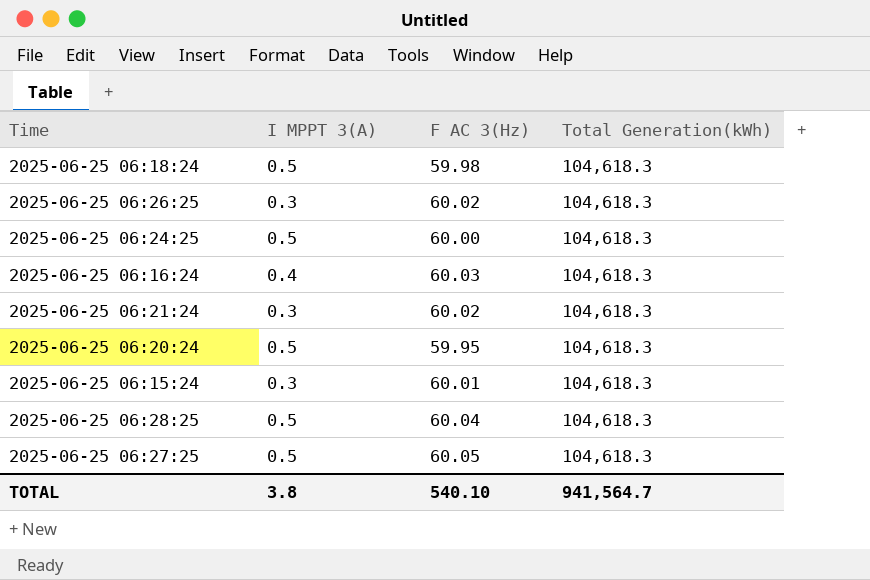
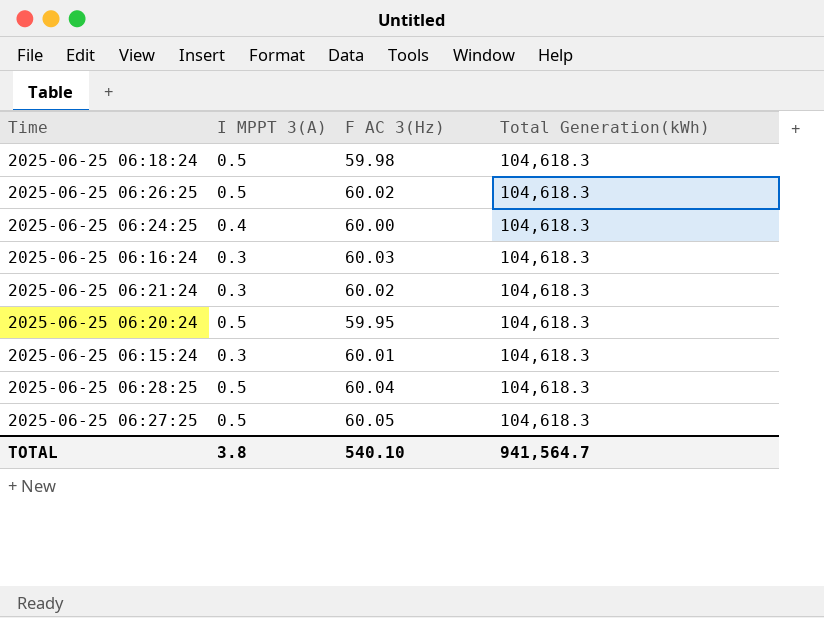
2025-06-25 06:26:25 | I MPPT 3(A): 0.3 -> 0.5
2025-06-25 06:24:25 | I MPPT 3(A): 0.5 -> 0.4
2025-06-25 06:16:24 | I MPPT 3(A): 0.4 -> 0.3

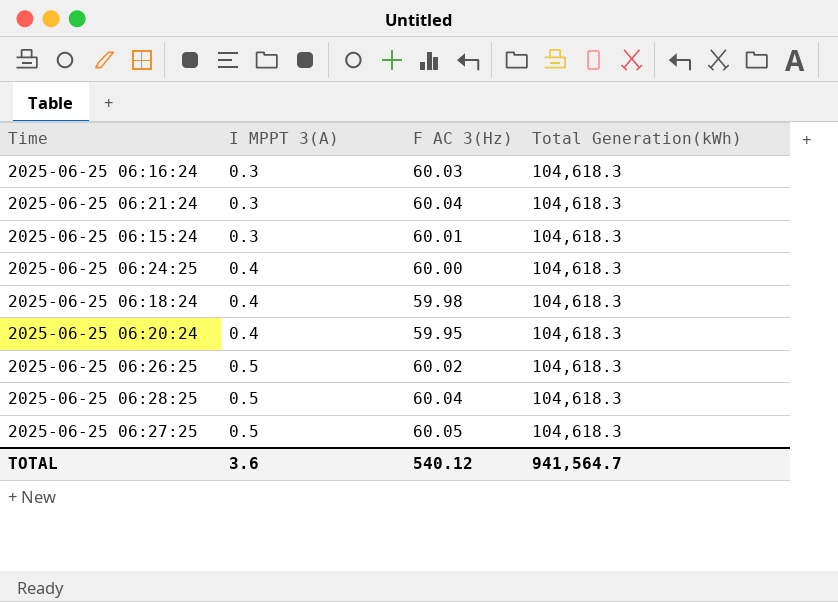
row order: none -> I MPPT 3(A) ascending
2025-06-25 06:21:24 | F AC 3(Hz): 60.02 -> 60.04
2025-06-25 06:18:24 | I MPPT 3(A): 0.5 -> 0.4
2025-06-25 06:20:24 | I MPPT 3(A): 0.5 -> 0.4
TOTAL | I MPPT 3(A): 3.8 -> 3.6
TOTAL | F AC 3(Hz): 540.10 -> 540.12

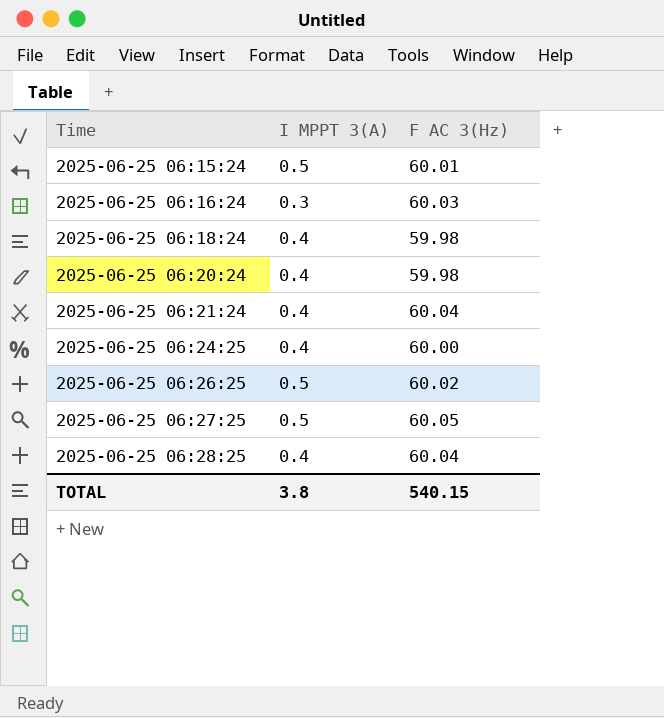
row order: I MPPT 3(A) ascending -> Time ascending
column Total Generation(kWh) | position: 4 -> none
2025-06-25 06:15:24 | I MPPT 3(A): 0.3 -> 0.5
2025-06-25 06:20:24 | F AC 3(Hz): 59.95 -> 59.98
2025-06-25 06:21:24 | I MPPT 3(A): 0.3 -> 0.4
2025-06-25 06:28:25 | I MPPT 3(A): 0.5 -> 0.4
TOTAL | I MPPT 3(A): 3.6 -> 3.8
TOTAL | F AC 3(Hz): 540.12 -> 540.15

